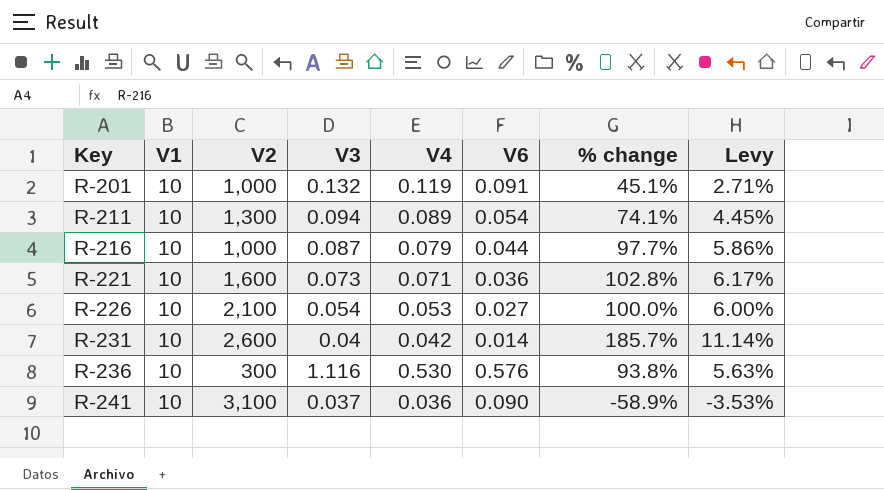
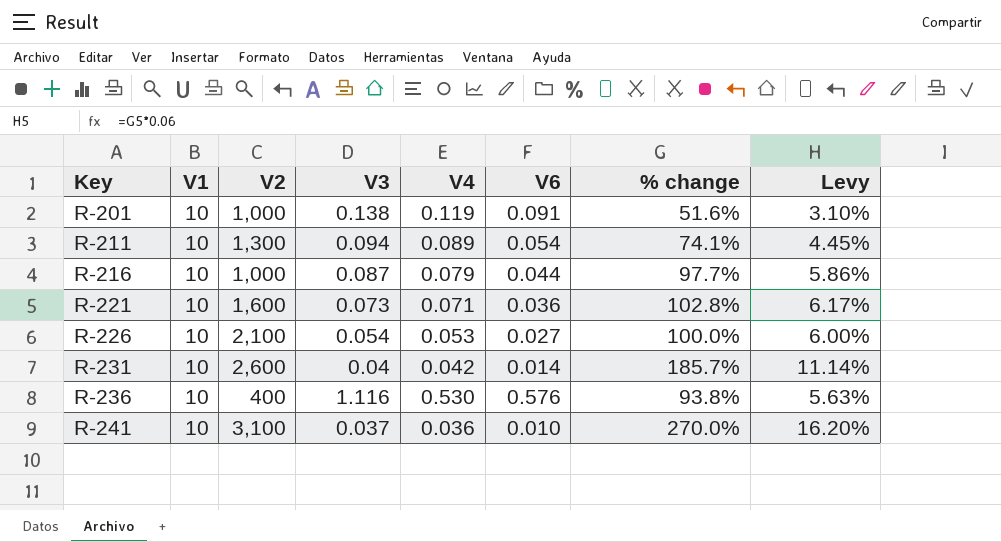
R-201 | V3: 0.132 -> 0.138
R-201 | % change: 45.1% -> 51.6%
R-201 | Levy: 2.71% -> 3.10%
R-236 | V2: 300 -> 400
R-241 | V6: 0.090 -> 0.010
R-241 | % change: -58.9% -> 270.0%
R-241 | Levy: -3.53% -> 16.20%

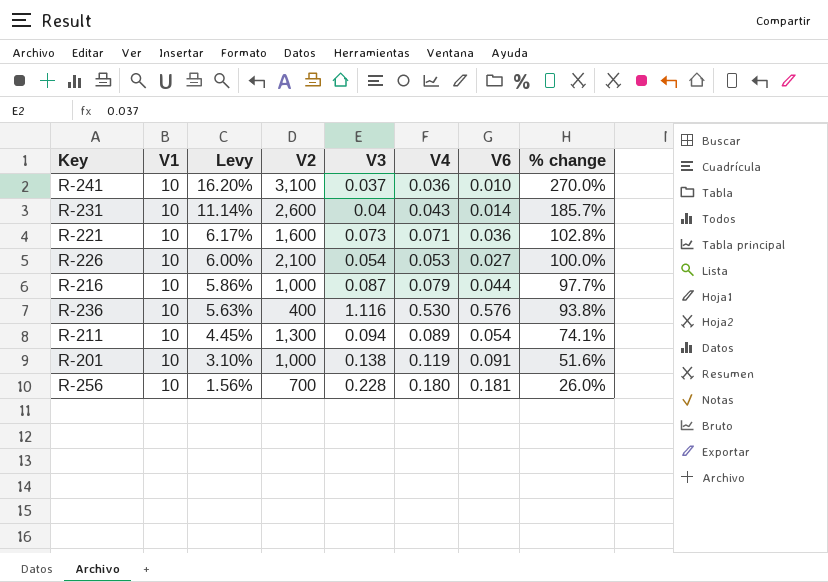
row order: Key ascending -> Levy descending
column Levy | position: 8 -> 3
R-231 | V4: 0.042 -> 0.043
row R-256: none -> 10 | 1.56% | 700 | 0.228 | 0.180 | 0.181 | 26.0%

